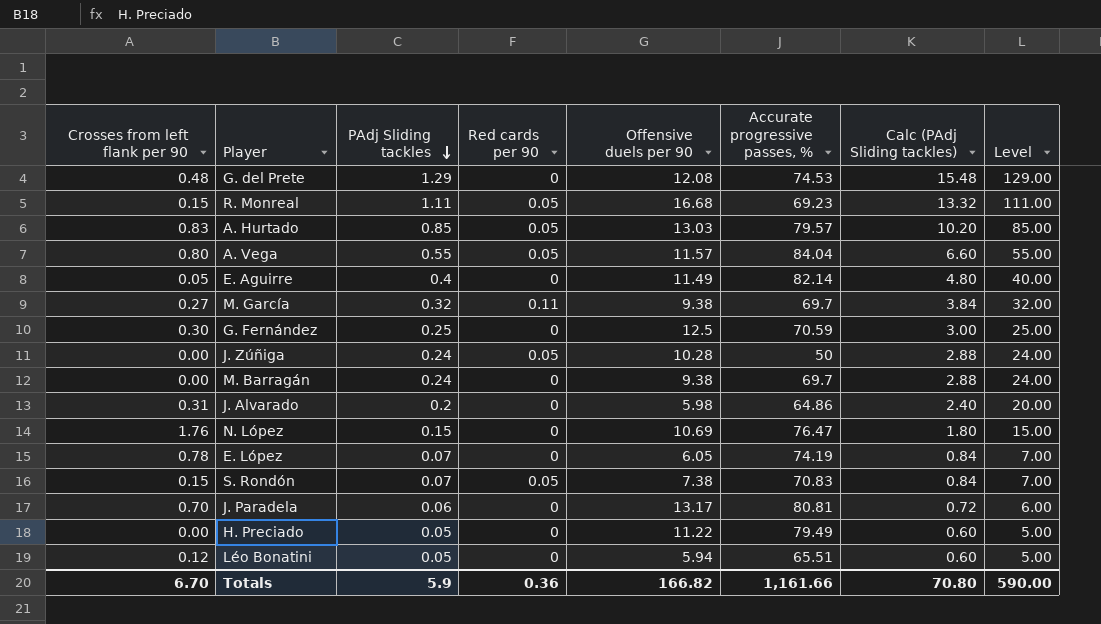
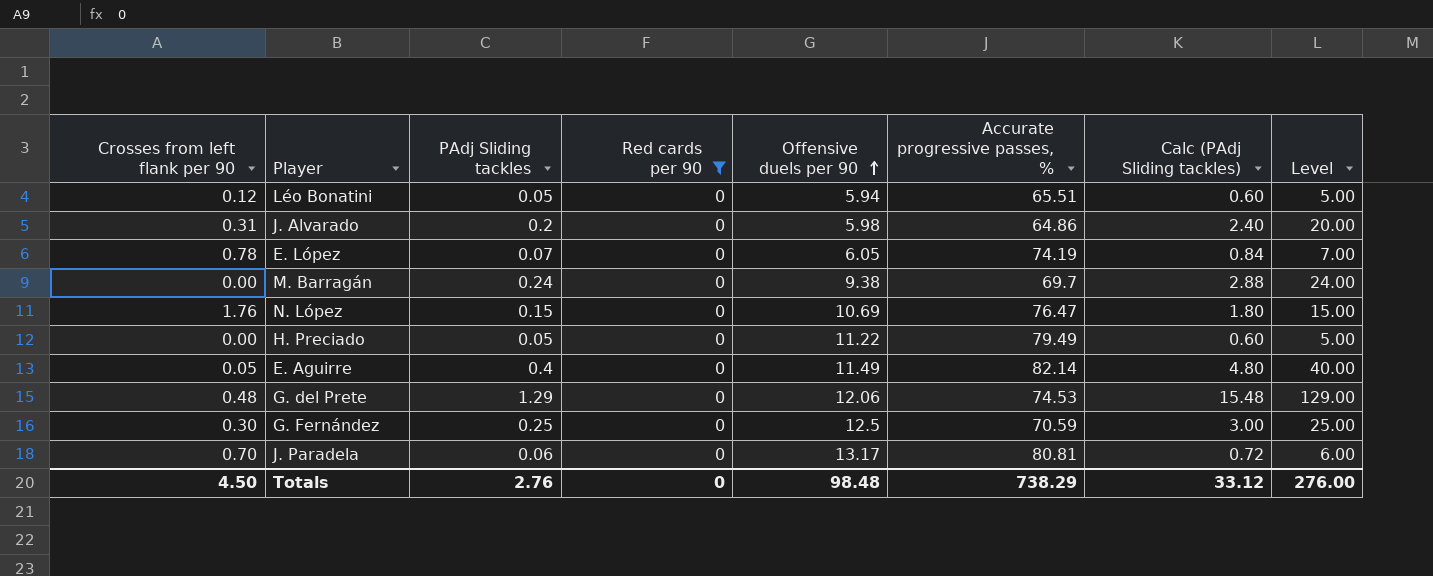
filter: none -> Red cards per 90 = 0
row order: PAdj Sliding tackles descending -> Offensive duels per 90 ascending
G. del Prete | Offensive duels per 90: 12.08 -> 12.06
Totals | Crosses from left flank per 90: 6.70 -> 4.50
Totals | PAdj Sliding tackles: 5.9 -> 2.76
Totals | Red cards per 90: 0.36 -> 0
Totals | Offensive duels per 90: 166.82 -> 98.48
Totals | Accurate progressive passes, %: 1,161.66 -> 738.29
Totals | Calc (PAdj Sliding tackles): 70.80 -> 33.12
Totals | Level: 590.00 -> 276.00

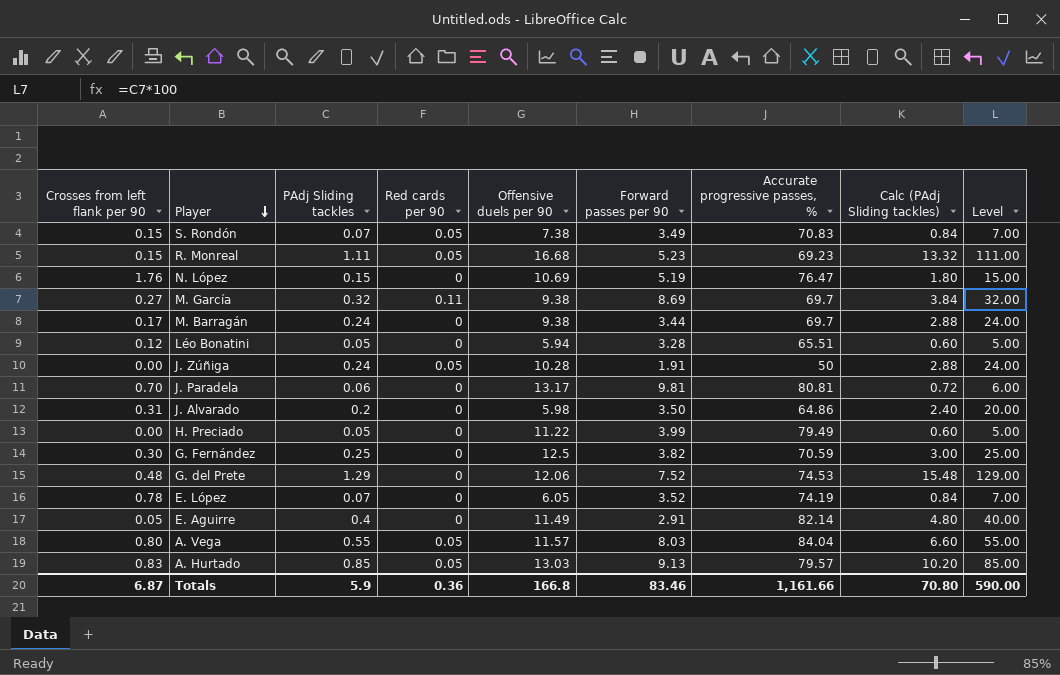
filter: Red cards per 90 = 0 -> none
row order: Offensive duels per 90 ascending -> Player descending
column Forward passes per 90 | position: none -> 6
M. Barragán | Crosses from left flank per 90: 0.00 -> 0.17
Totals | Crosses from left flank per 90: 4.50 -> 6.87
Totals | PAdj Sliding tackles: 2.76 -> 5.9
Totals | Red cards per 90: 0 -> 0.36
Totals | Offensive duels per 90: 98.48 -> 166.8
Totals | Accurate progressive passes, %: 738.29 -> 1,161.66
Totals | Calc (PAdj Sliding tackles): 33.12 -> 70.80
Totals | Level: 276.00 -> 590.00

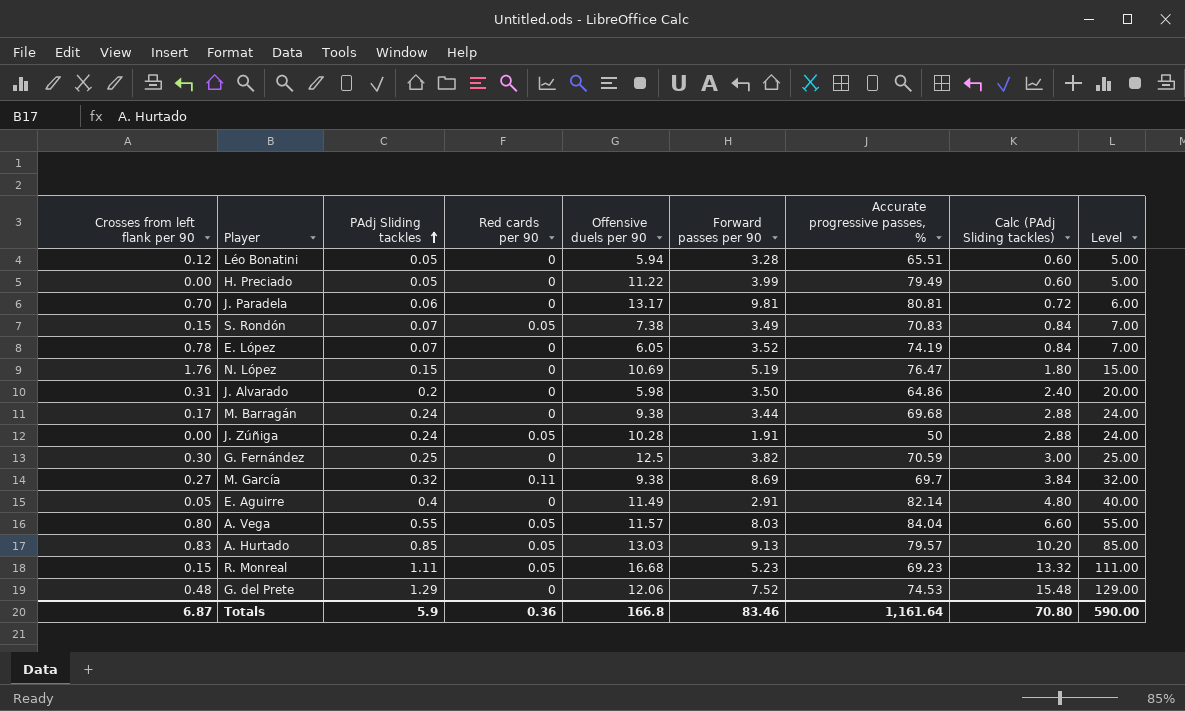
row order: Player descending -> PAdj Sliding tackles ascending
M. Barragán | Accurate progressive passes, %: 69.7 -> 69.68
Totals | Accurate progressive passes, %: 1,161.66 -> 1,161.64

